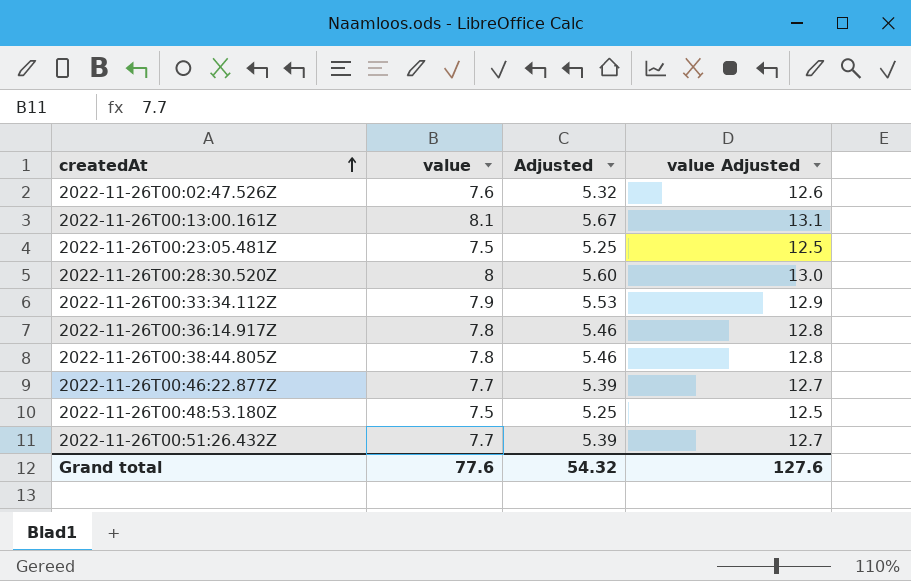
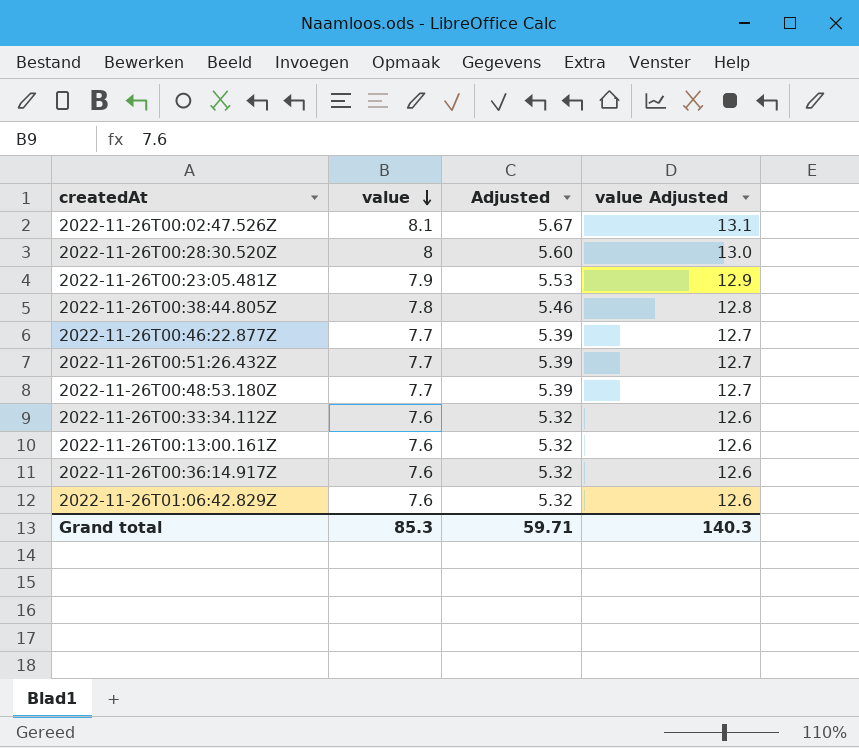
row order: createdAt ascending -> value descending
2022-11-26T00:02:47.526Z | value: 7.6 -> 8.1
2022-11-26T00:02:47.526Z | Adjusted: 5.32 -> 5.67
2022-11-26T00:02:47.526Z | value Adjusted: 12.6 -> 13.1
2022-11-26T00:23:05.481Z | value: 7.5 -> 7.9
2022-11-26T00:23:05.481Z | Adjusted: 5.25 -> 5.53
2022-11-26T00:23:05.481Z | value Adjusted: 12.5 -> 12.9
2022-11-26T00:48:53.180Z | value: 7.5 -> 7.7
2022-11-26T00:48:53.180Z | Adjusted: 5.25 -> 5.39
2022-11-26T00:48:53.180Z | value Adjusted: 12.5 -> 12.7
2022-11-26T00:33:34.112Z | value: 7.9 -> 7.6
2022-11-26T00:33:34.112Z | Adjusted: 5.53 -> 5.32
2022-11-26T00:33:34.112Z | value Adjusted: 12.9 -> 12.6
2022-11-26T00:13:00.161Z | value: 8.1 -> 7.6
2022-11-26T00:13:00.161Z | Adjusted: 5.67 -> 5.32
2022-11-26T00:13:00.161Z | value Adjusted: 13.1 -> 12.6
2022-11-26T00:36:14.917Z | value: 7.8 -> 7.6
2022-11-26T00:36:14.917Z | Adjusted: 5.46 -> 5.32
2022-11-26T00:36:14.917Z | value Adjusted: 12.8 -> 12.6
row 2022-11-26T01:06:42.829Z: none -> 7.6 | 5.32 | 12.6
Grand total | value: 77.6 -> 85.3
Grand total | Adjusted: 54.32 -> 59.71
Grand total | value Adjusted: 127.6 -> 140.3

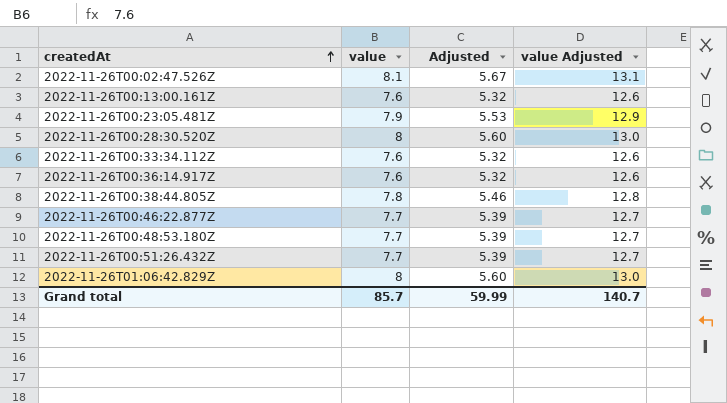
row order: value descending -> createdAt ascending
2022-11-26T01:06:42.829Z | value: 7.6 -> 8
2022-11-26T01:06:42.829Z | Adjusted: 5.32 -> 5.60
2022-11-26T01:06:42.829Z | value Adjusted: 12.6 -> 13.0
Grand total | value: 85.3 -> 85.7
Grand total | Adjusted: 59.71 -> 59.99
Grand total | value Adjusted: 140.3 -> 140.7

